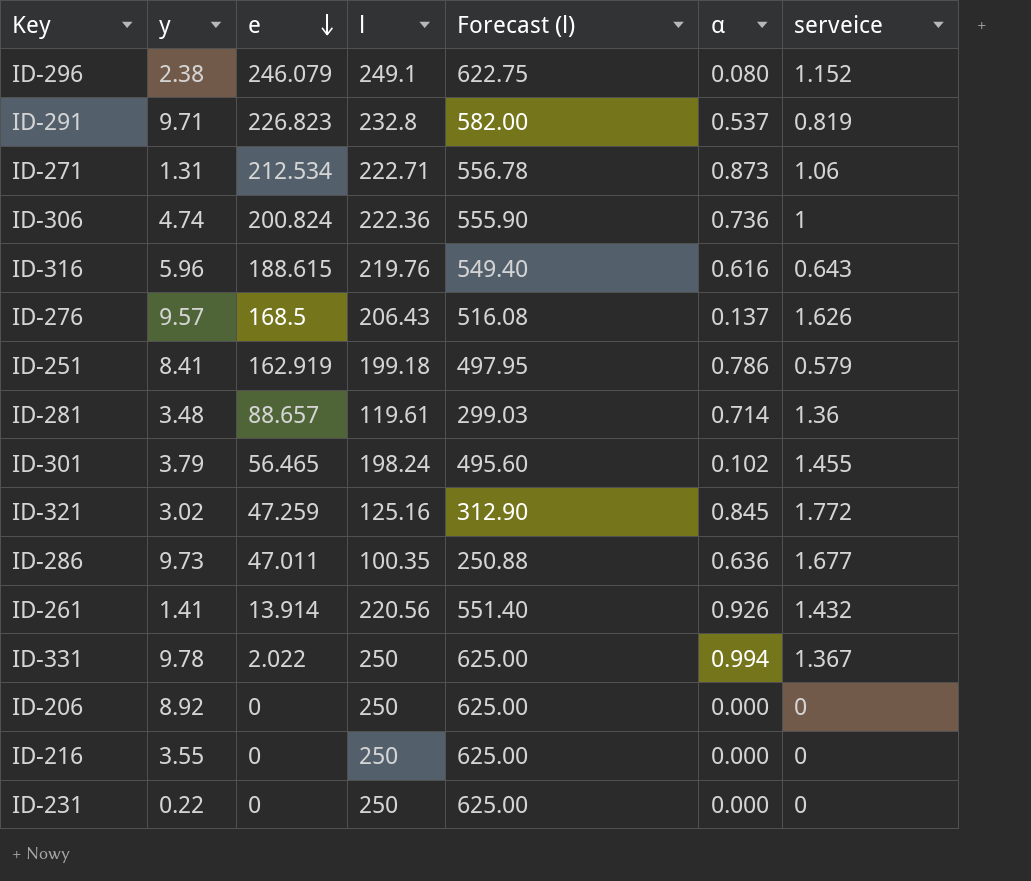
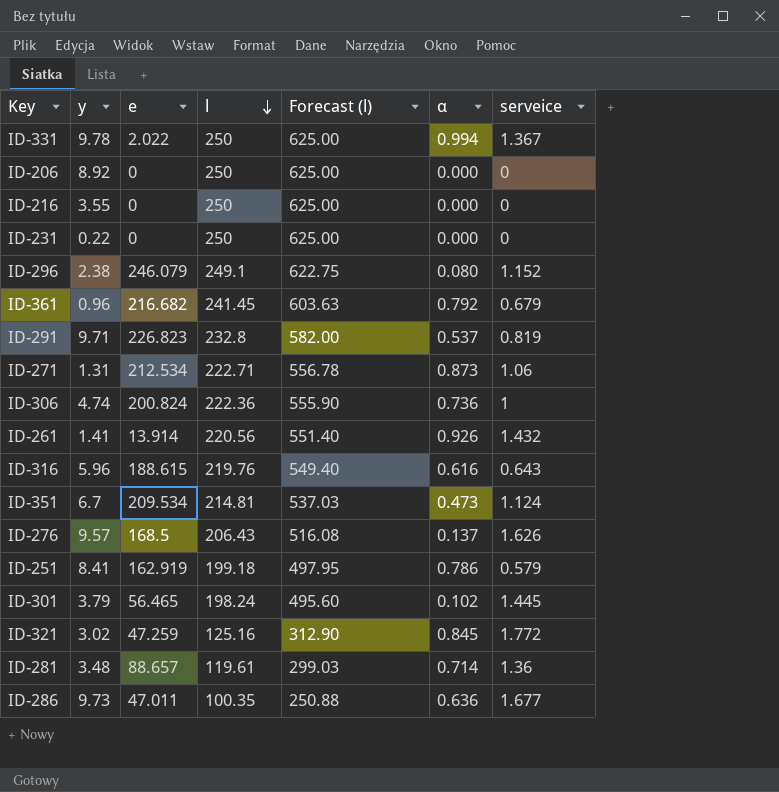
row order: e descending -> l descending
row ID-361: none -> 0.96 | 216.682 | 241.45 | 603.63 | 0.792 | 0.679
row ID-351: none -> 6.7 | 209.534 | 214.81 | 537.03 | 0.473 | 1.124
ID-301 | serveice: 1.455 -> 1.445

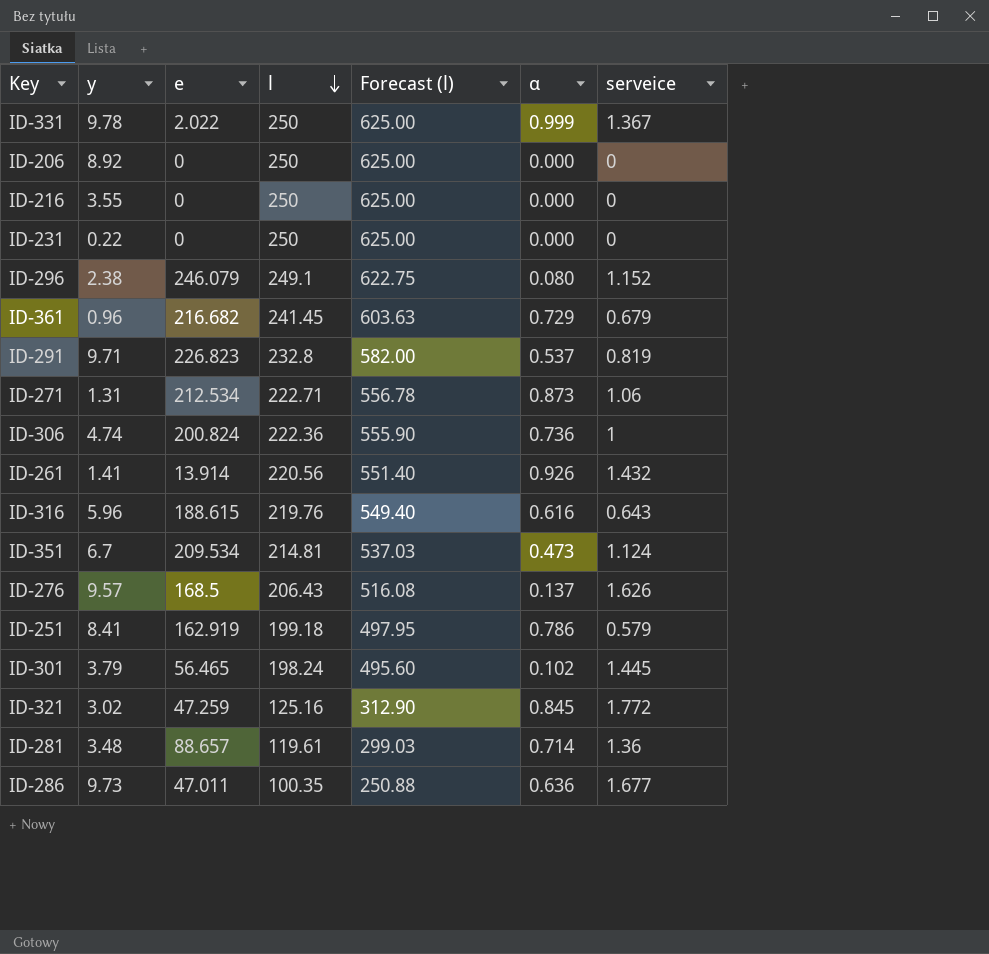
ID-331 | α: 0.994 -> 0.999
ID-361 | α: 0.792 -> 0.729

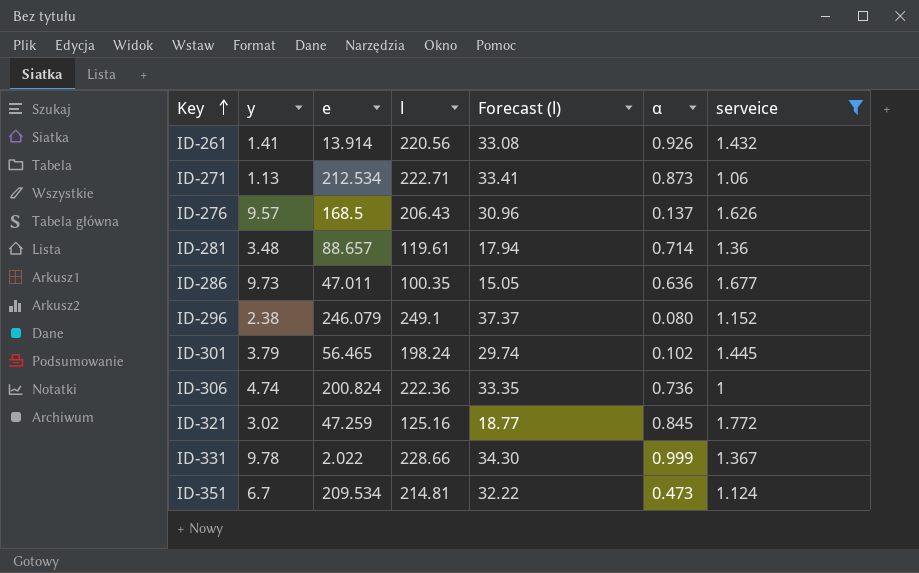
filter: none -> serveice >= 1
row order: l descending -> Key ascending
column Forecast (l) | formula: [l] * 2.5 -> [l] * 0.15
ID-271 | y: 1.31 -> 1.13
ID-331 | l: 250 -> 228.66

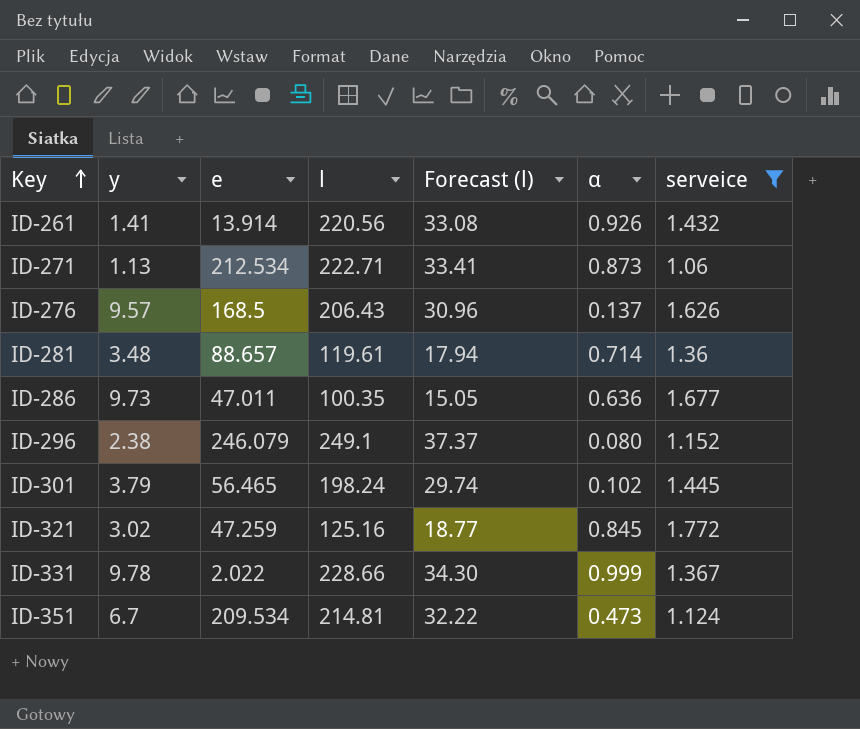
row ID-306: 4.74 | 200.824 | 222.36 | 33.35 | 0.736 | 1 -> none

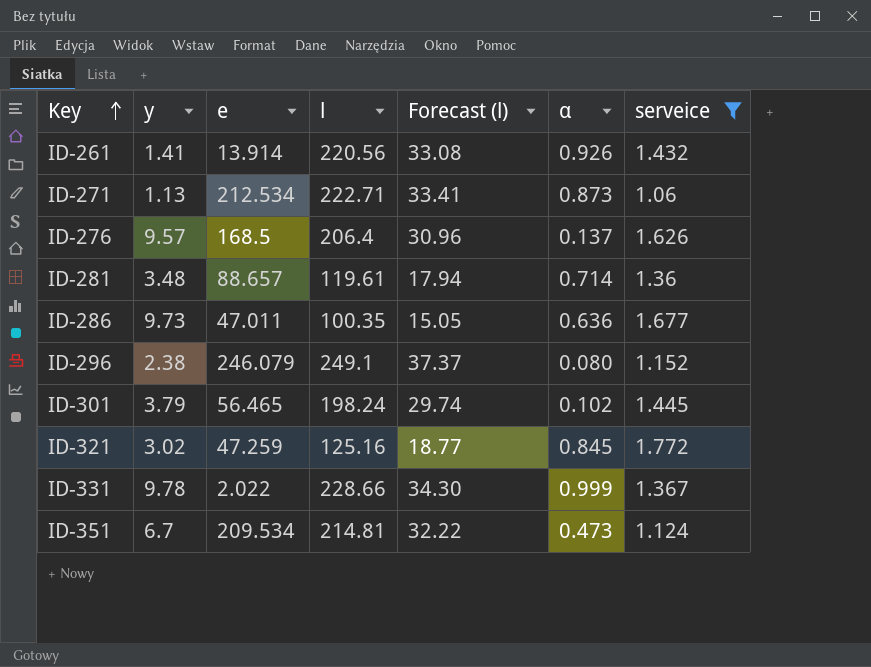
ID-276 | l: 206.43 -> 206.4

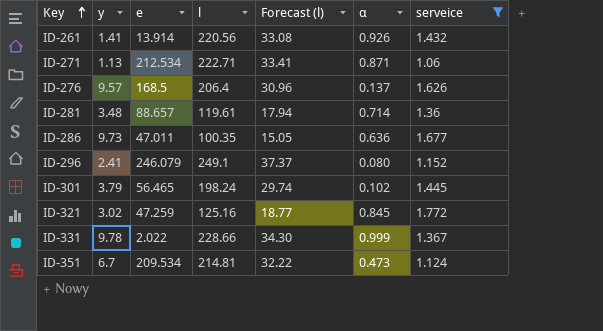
ID-271 | α: 0.873 -> 0.871
ID-296 | y: 2.38 -> 2.41

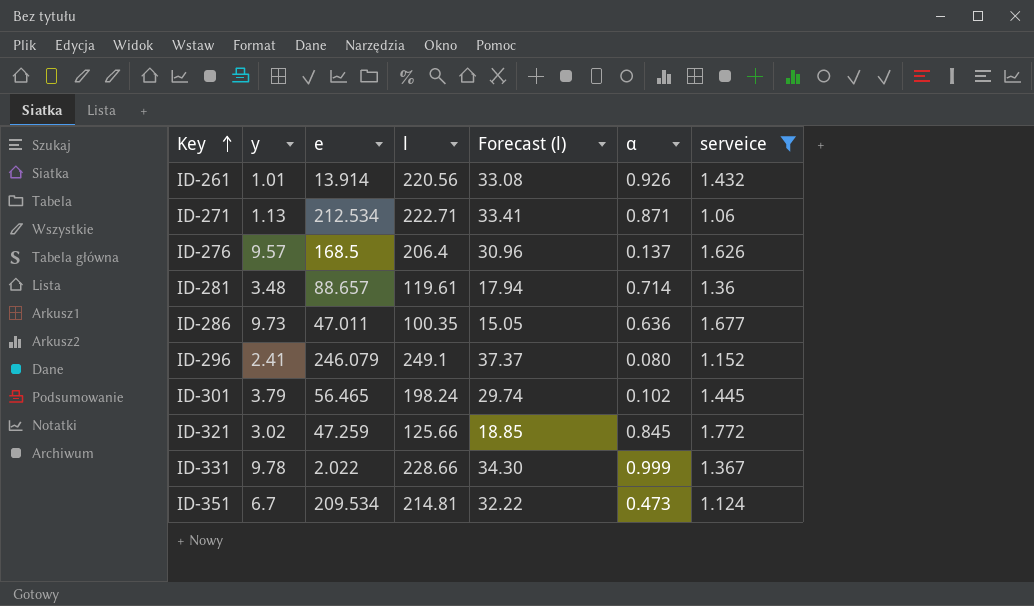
ID-261 | y: 1.41 -> 1.01
ID-321 | l: 125.16 -> 125.66
ID-321 | Forecast (l): 18.77 -> 18.85

